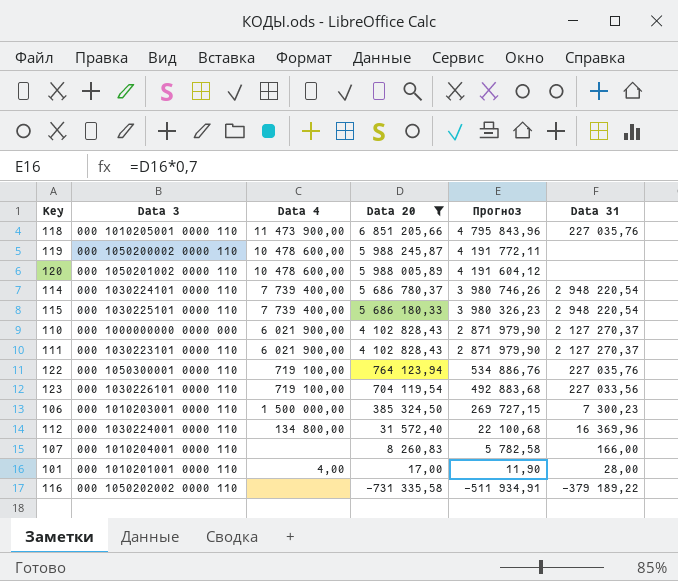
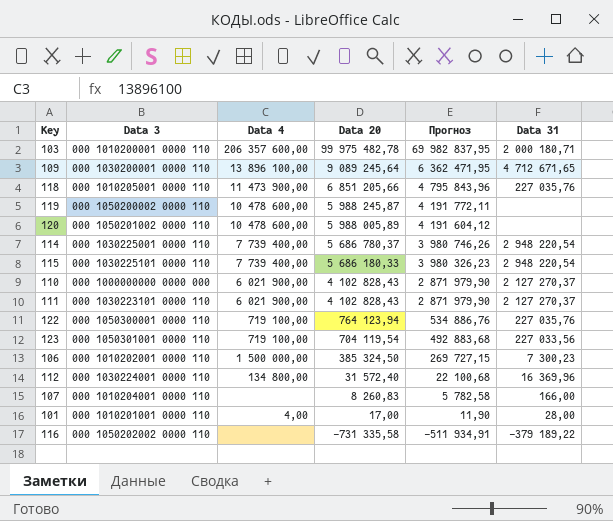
filter: Data 20 <= 6 851 205,66 -> none
114 | Data 3: 000 1030224101 0000 110 -> 000 1030225001 0000 110
123 | Data 3: 000 1030226101 0000 110 -> 000 1050301001 0000 110
106 | Data 3: 000 1010203001 0000 110 -> 000 1010202001 0000 110

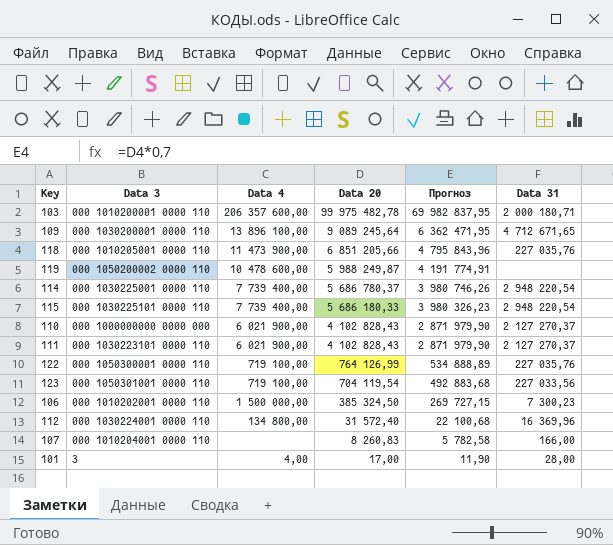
row 120: 000 1050201002 0000 110 | 10 478 600,00 | 5 988 005,89 | 4 191 604,12 | none -> none
row 116: 000 1050202002 0000 110 | none | -731 335,58 | -511 934,91 | -379 189,22 -> none
119 | Data 20: 5 988 245,87 -> 5 988 249,87
119 | Прогноз: 4 191 772,11 -> 4 191 774,91
122 | Data 20: 764 123,94 -> 764 126,99
122 | Прогноз: 534 886,76 -> 534 888,89
101 | Data 3: 000 1010201001 0000 110 -> 3

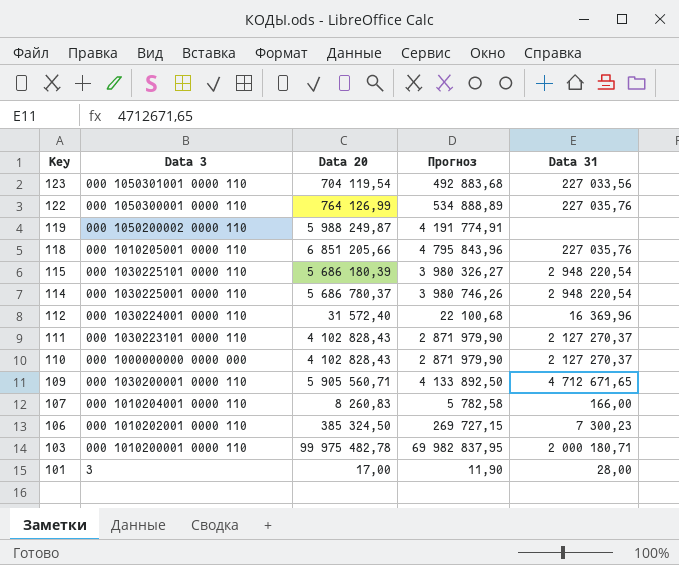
row order: Data 20 descending -> Key descending
column Data 4 | position: 3 -> none
115 | Data 20: 5 686 180,33 -> 5 686 180,39
115 | Прогноз: 3 980 326,23 -> 3 980 326,27
109 | Data 20: 9 089 245,64 -> 5 905 560,71
109 | Прогноз: 6 362 471,95 -> 4 133 892,50

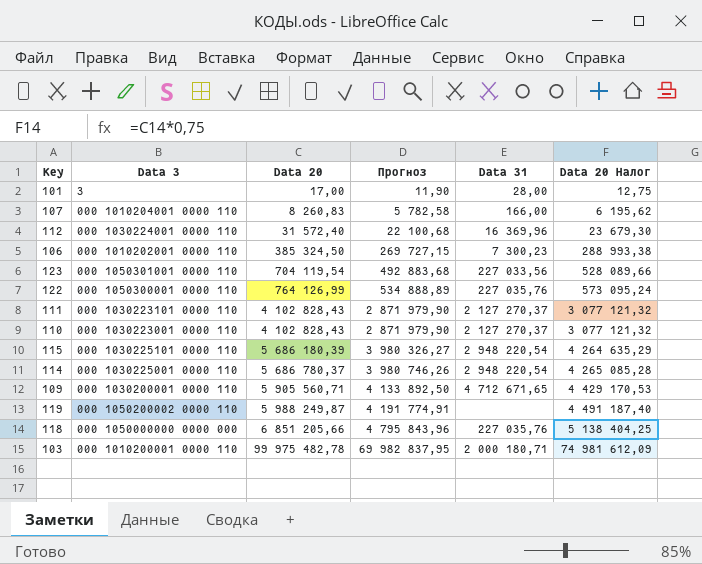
row order: Key descending -> Data 20 ascending
column Data 20 Налог | formula: none -> [Data 20] * 0,75
110 | Data 3: 000 1000000000 0000 000 -> 000 1030223001 0000 110
118 | Data 3: 000 1010205001 0000 110 -> 000 1050000000 0000 000

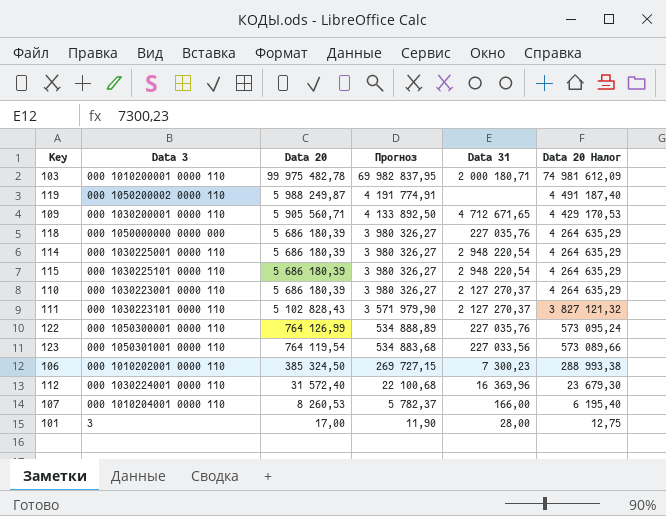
row order: Data 20 ascending -> Data 20 descending
118 | Data 20: 6 851 205,66 -> 5 686 180,39
118 | Прогноз: 4 795 843,96 -> 3 980 326,27
118 | Data 20 Налог: 5 138 404,25 -> 4 264 635,29
114 | Data 20: 5 686 780,37 -> 5 686 180,39
114 | Прогноз: 3 980 746,26 -> 3 980 326,27
114 | Data 20 Налог: 4 265 085,28 -> 4 264 635,29
110 | Data 20: 4 102 828,43 -> 5 686 180,39
110 | Прогноз: 2 871 979,90 -> 3 980 326,27
110 | Data 20 Налог: 3 077 121,32 -> 4 264 635,29
111 | Data 20: 4 102 828,43 -> 5 102 828,43
111 | Прогноз: 2 871 979,90 -> 3 571 979,90
111 | Data 20 Налог: 3 077 121,32 -> 3 827 121,32
123 | Data 20: 704 119,54 -> 764 119,54
123 | Прогноз: 492 883,68 -> 534 883,68
123 | Data 20 Налог: 528 089,66 -> 573 089,66
107 | Data 20: 8 260,83 -> 8 260,53
107 | Прогноз: 5 782,58 -> 5 782,37
107 | Data 20 Налог: 6 195,62 -> 6 195,40

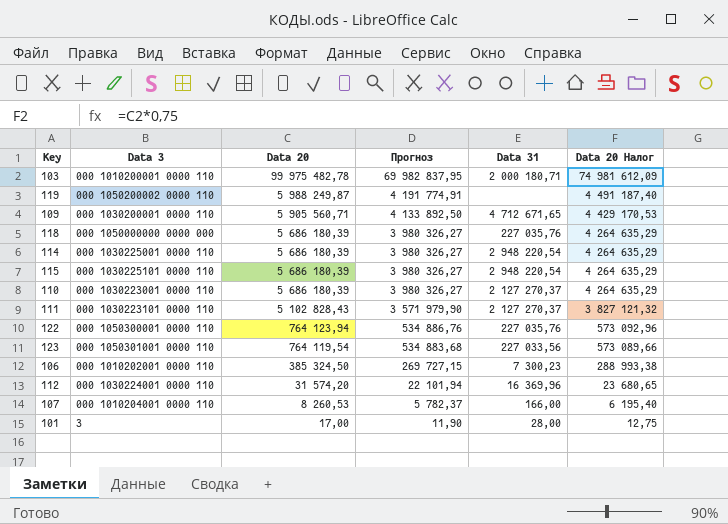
122 | Data 20: 764 126,99 -> 764 123,94
122 | Прогноз: 534 888,89 -> 534 886,76
122 | Data 20 Налог: 573 095,24 -> 573 092,96
112 | Data 20: 31 572,40 -> 31 574,20
112 | Прогноз: 22 100,68 -> 22 101,94
112 | Data 20 Налог: 23 679,30 -> 23 680,65

